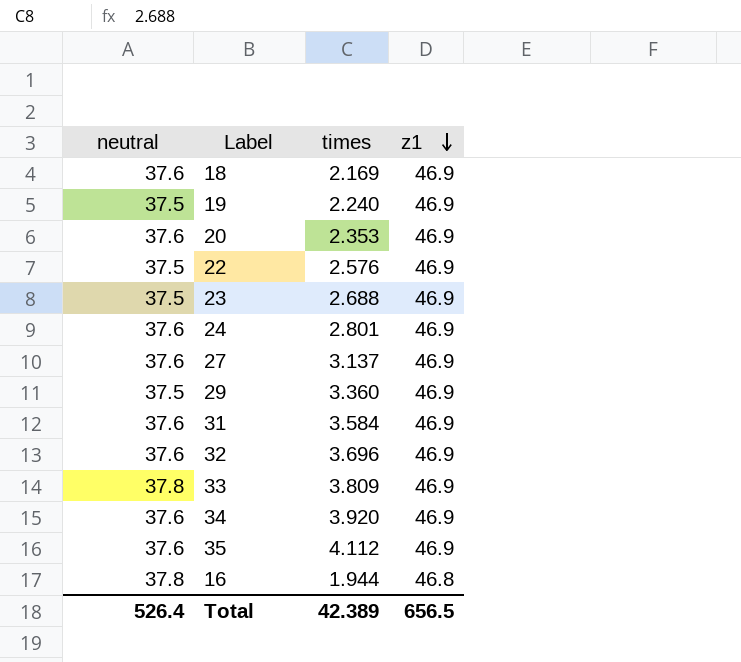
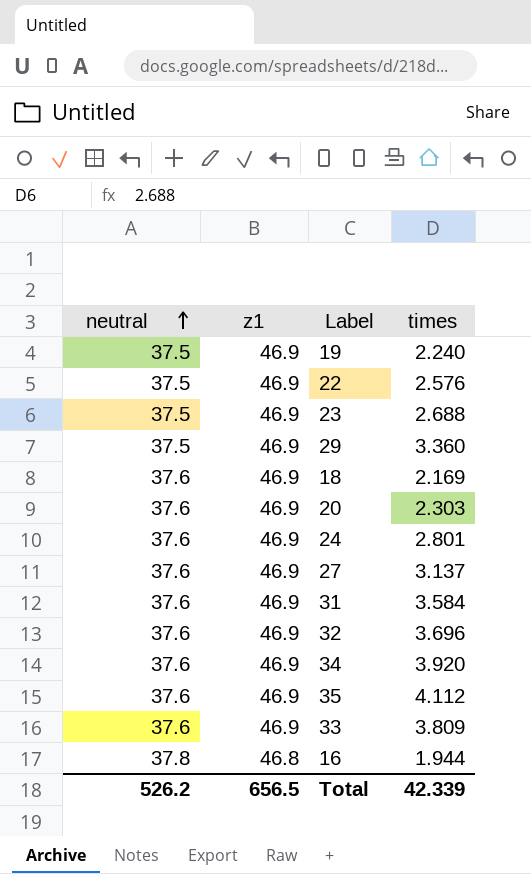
row order: z1 descending -> neutral ascending
column z1 | position: 4 -> 2
20 | times: 2.353 -> 2.303
33 | neutral: 37.8 -> 37.6
Total | neutral: 526.4 -> 526.2
Total | times: 42.389 -> 42.339

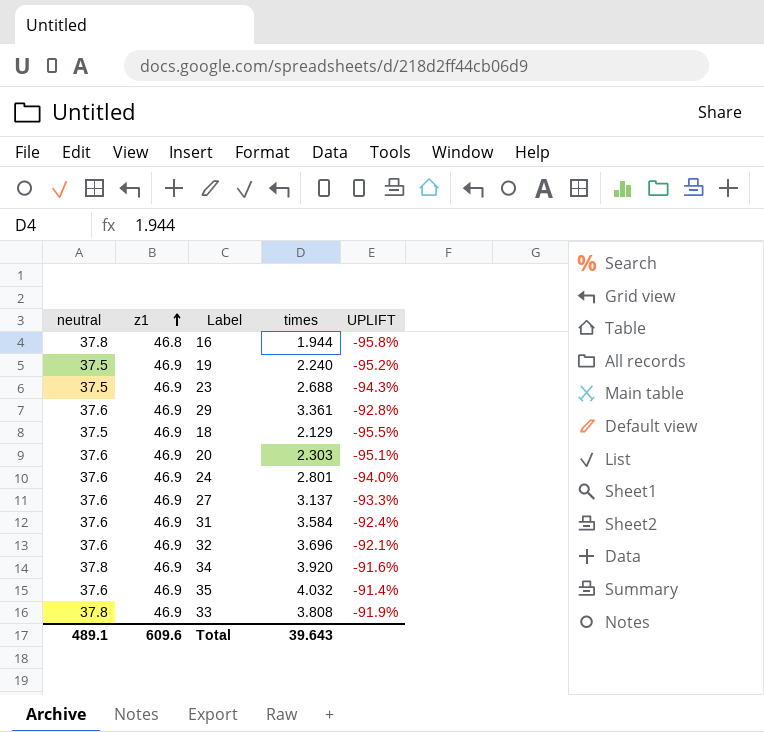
row order: neutral ascending -> z1 ascending
column UPLIFT | formula: none -> ([times] - [z1]) / [z1]
row 22: 37.5 | 46.9 | 2.576 -> none
29 | neutral: 37.5 -> 37.6
29 | times: 3.360 -> 3.361
18 | neutral: 37.6 -> 37.5
18 | times: 2.169 -> 2.129
34 | neutral: 37.6 -> 37.8
35 | times: 4.112 -> 4.032
33 | neutral: 37.6 -> 37.8
33 | times: 3.809 -> 3.808
Total | neutral: 526.2 -> 489.1
Total | z1: 656.5 -> 609.6
Total | times: 42.339 -> 39.643

